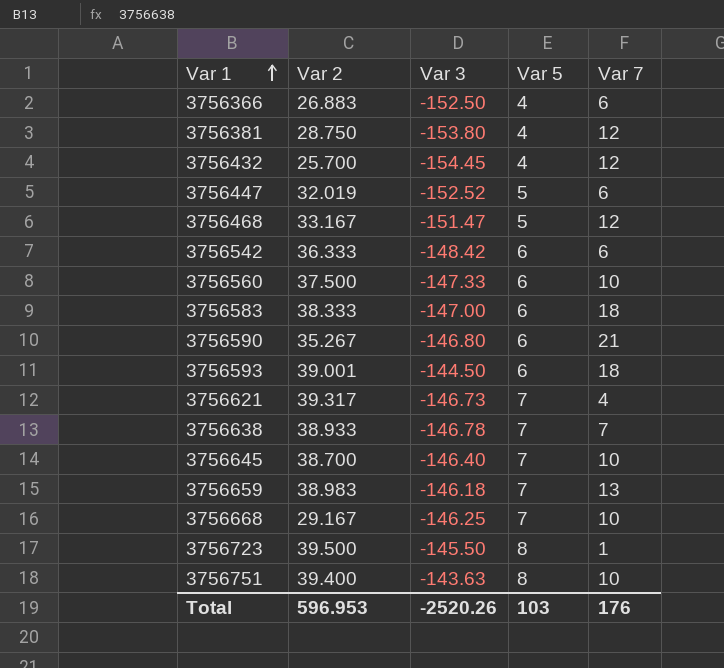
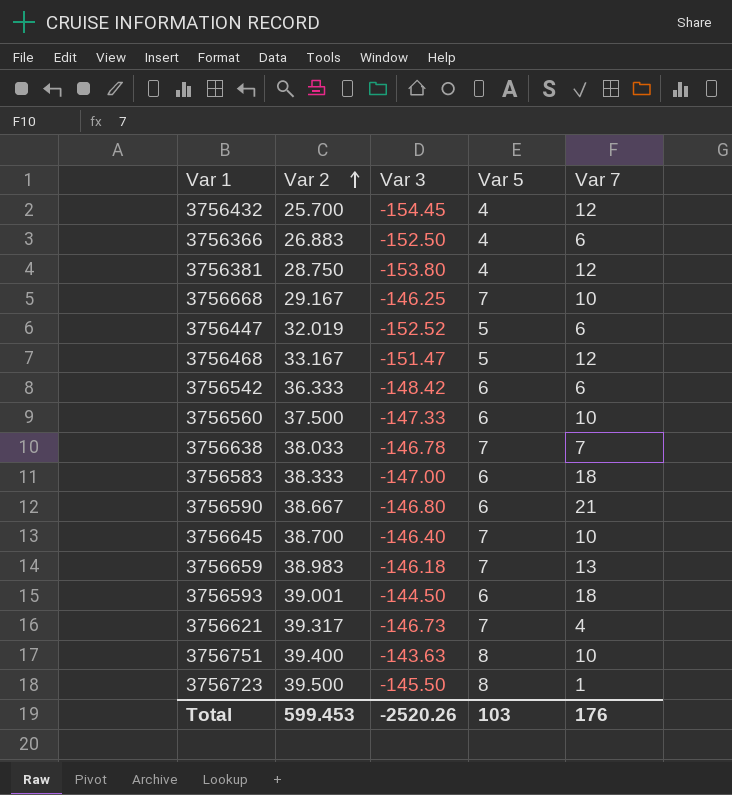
row order: Var 1 ascending -> Var 2 ascending
3756638 | Var 2: 38.933 -> 38.033
3756590 | Var 2: 35.267 -> 38.667
Total | Var 2: 596.953 -> 599.453

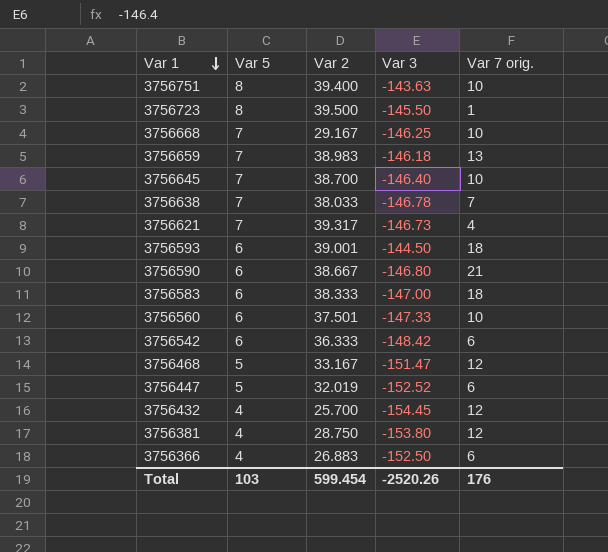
row order: Var 2 ascending -> Var 1 descending
column Var 5 | position: 4 -> 2
column name: Var 7 -> Var 7 orig.
3756560 | Var 2: 37.500 -> 37.501
Total | Var 2: 599.453 -> 599.454

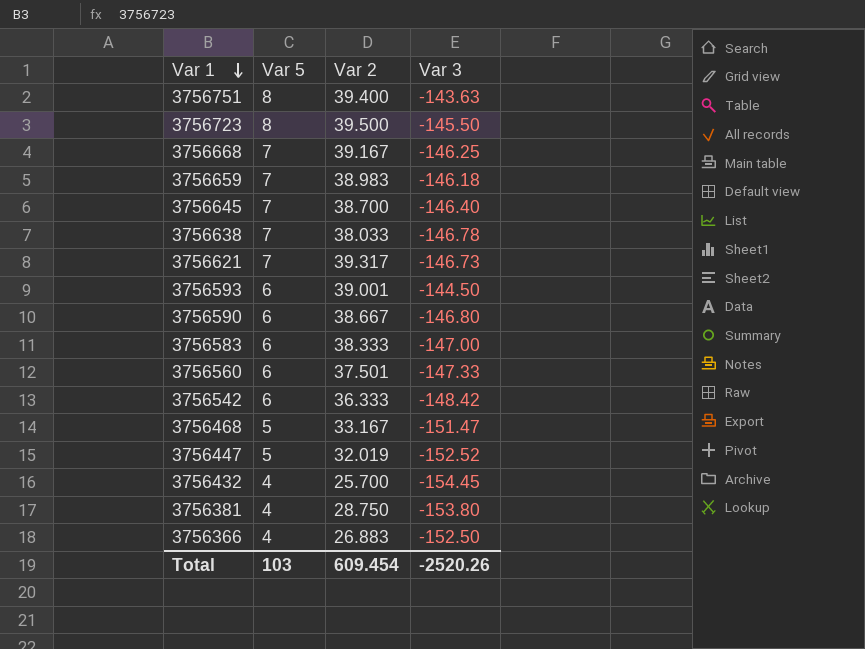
column Var 7 orig. | position: 5 -> none
3756668 | Var 2: 29.167 -> 39.167
Total | Var 2: 599.454 -> 609.454

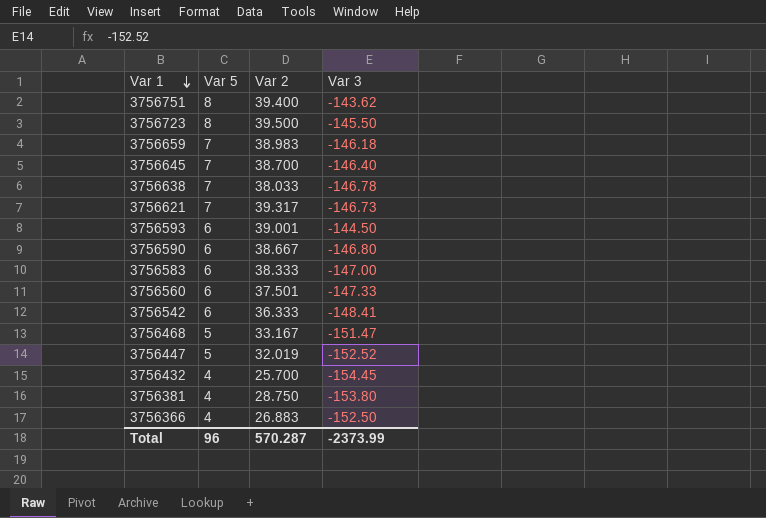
row 3756668: 7 | 39.167 | -146.25 -> none
3756751 | Var 3: -143.63 -> -143.62
3756542 | Var 3: -148.42 -> -148.41
Total | Var 5: 103 -> 96
Total | Var 2: 609.454 -> 570.287
Total | Var 3: -2520.26 -> -2373.99

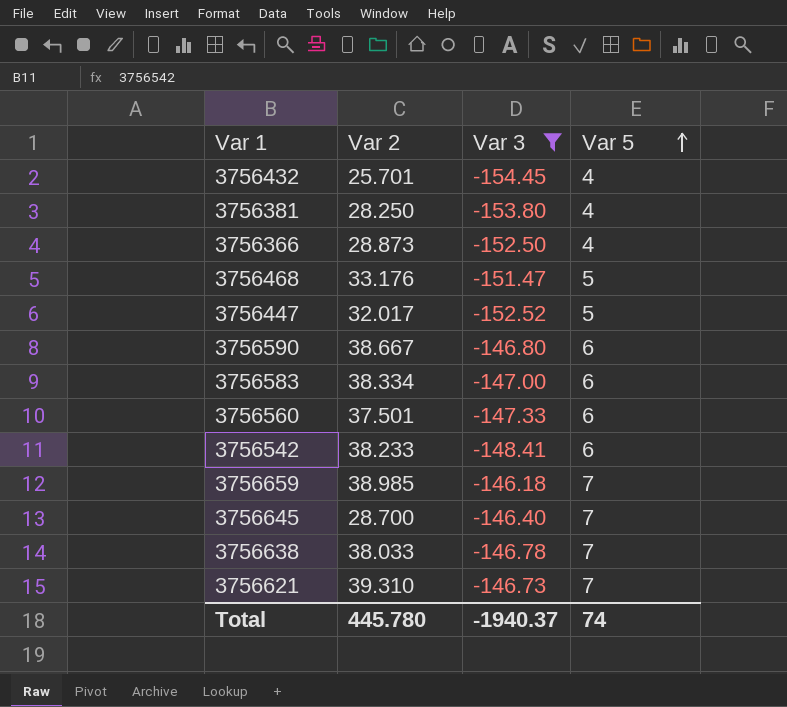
filter: none -> Var 3 <= -146.18
row order: Var 1 descending -> Var 5 ascending
column Var 5 | position: 2 -> 4
3756432 | Var 2: 25.700 -> 25.701
3756381 | Var 2: 28.750 -> 28.250
3756366 | Var 2: 26.883 -> 28.873
3756468 | Var 2: 33.167 -> 33.176
3756447 | Var 2: 32.019 -> 32.017
3756583 | Var 2: 38.333 -> 38.334
3756542 | Var 2: 36.333 -> 38.233
3756659 | Var 2: 38.983 -> 38.985
3756645 | Var 2: 38.700 -> 28.700
3756621 | Var 2: 39.317 -> 39.310
Total | Var 2: 570.287 -> 445.780
Total | Var 3: -2373.99 -> -1940.37
Total | Var 5: 96 -> 74

